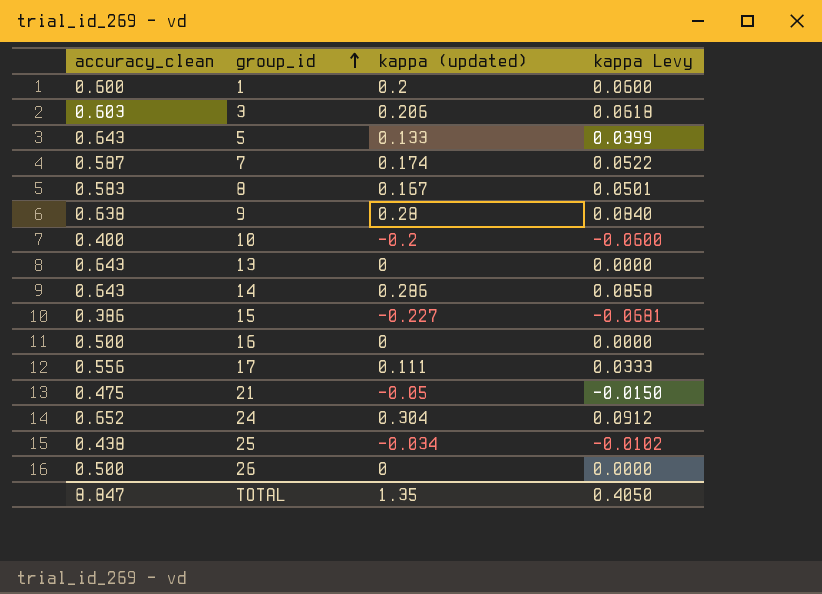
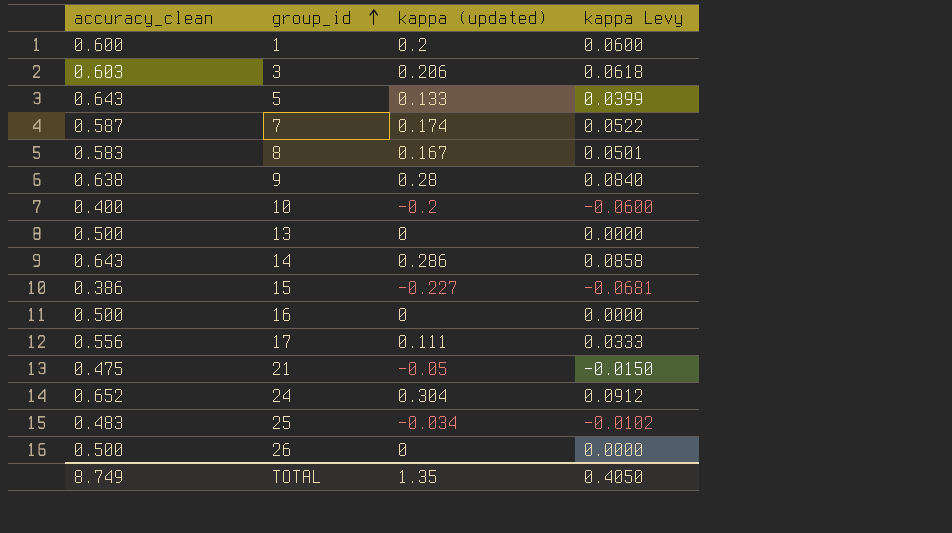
13 | accuracy_clean: 0.643 -> 0.500
25 | accuracy_clean: 0.438 -> 0.483
TOTAL | accuracy_clean: 8.847 -> 8.749

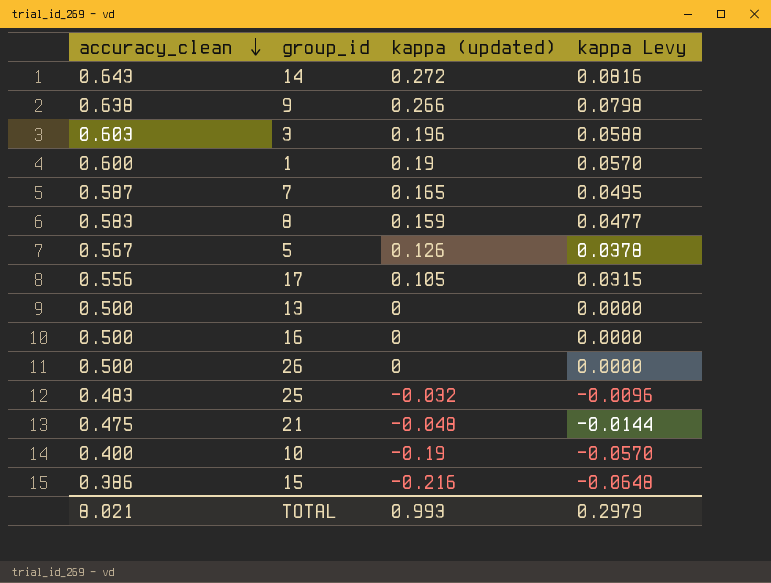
row order: group_id ascending -> accuracy_clean descending
row 24: 0.652 | 0.304 | 0.0912 -> none
14 | kappa (updated): 0.286 -> 0.272
14 | kappa Levy: 0.0858 -> 0.0816
9 | kappa (updated): 0.28 -> 0.266
9 | kappa Levy: 0.0840 -> 0.0798
3 | kappa (updated): 0.206 -> 0.196
3 | kappa Levy: 0.0618 -> 0.0588
1 | kappa (updated): 0.2 -> 0.19
1 | kappa Levy: 0.0600 -> 0.0570
7 | kappa (updated): 0.174 -> 0.165
7 | kappa Levy: 0.0522 -> 0.0495
8 | kappa (updated): 0.167 -> 0.159
8 | kappa Levy: 0.0501 -> 0.0477
5 | accuracy_clean: 0.643 -> 0.567
5 | kappa (updated): 0.133 -> 0.126
5 | kappa Levy: 0.0399 -> 0.0378
17 | kappa (updated): 0.111 -> 0.105
17 | kappa Levy: 0.0333 -> 0.0315
25 | kappa (updated): -0.034 -> -0.032
25 | kappa Levy: -0.0102 -> -0.0096
21 | kappa (updated): -0.05 -> -0.048
21 | kappa Levy: -0.0150 -> -0.0144
10 | kappa (updated): -0.2 -> -0.19
10 | kappa Levy: -0.0600 -> -0.0570
15 | kappa (updated): -0.227 -> -0.216
15 | kappa Levy: -0.0681 -> -0.0648
TOTAL | accuracy_clean: 8.749 -> 8.021
TOTAL | kappa (updated): 1.35 -> 0.993
TOTAL | kappa Levy: 0.4050 -> 0.2979

